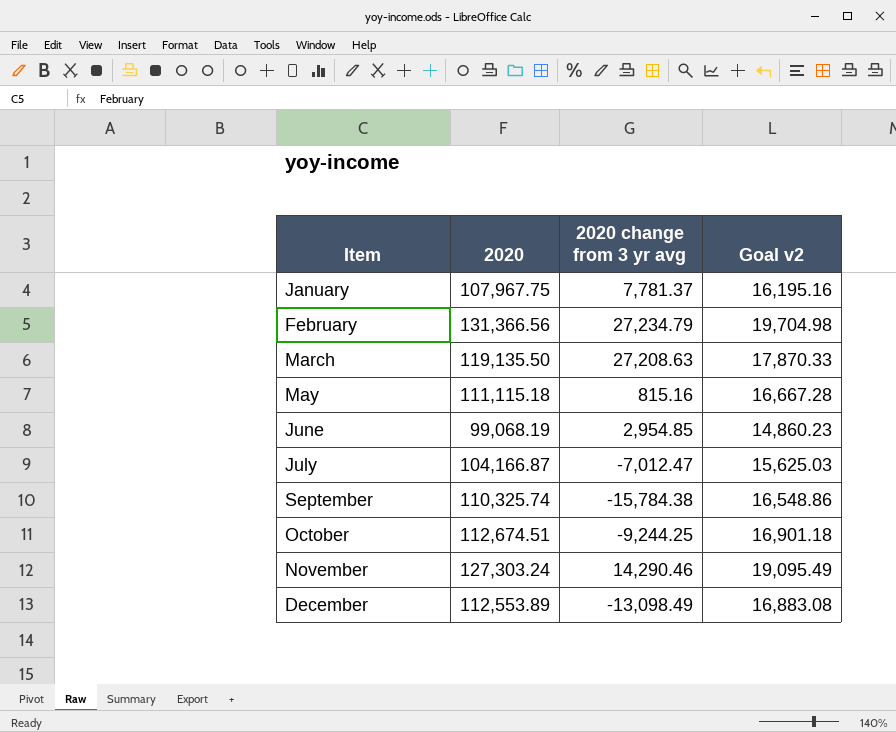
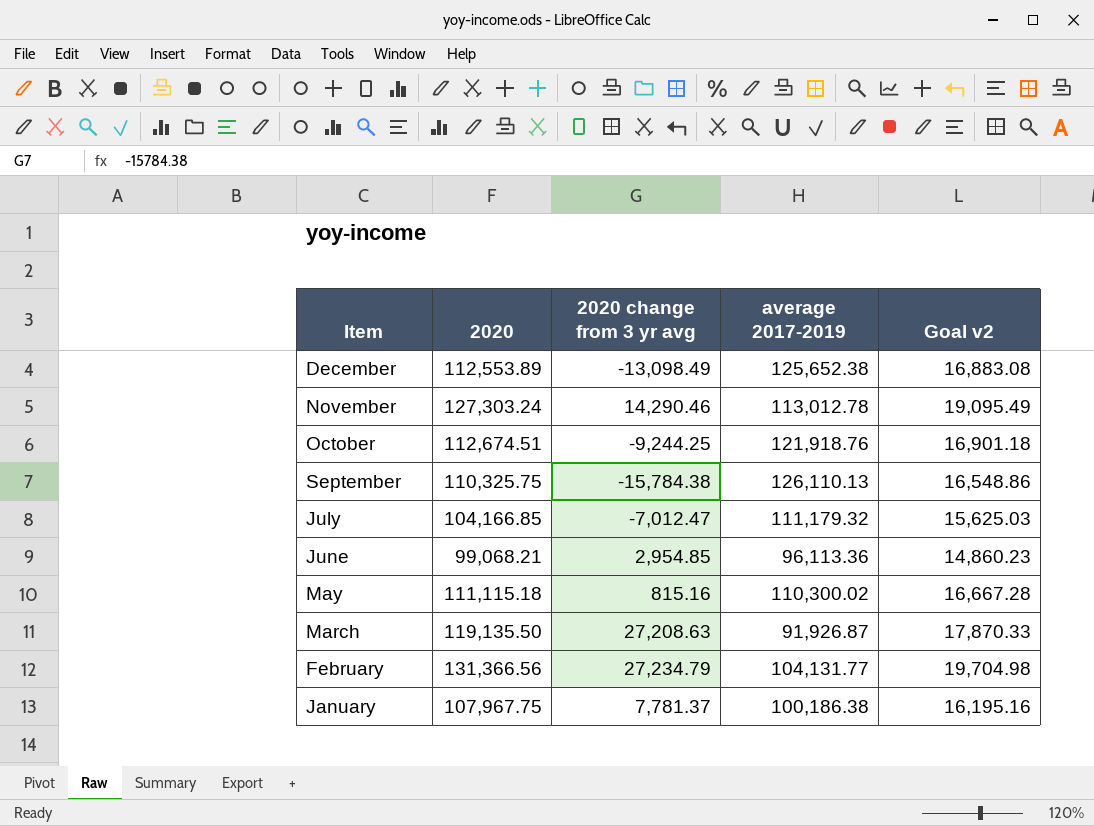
row order: Item ascending -> Item descending
column average 2017-2019 | formula: none -> [2020] - [2020 change from 3 yr avg]
September | 2020: 110,325.74 -> 110,325.75
July | 2020: 104,166.87 -> 104,166.85
June | 2020: 99,068.19 -> 99,068.21

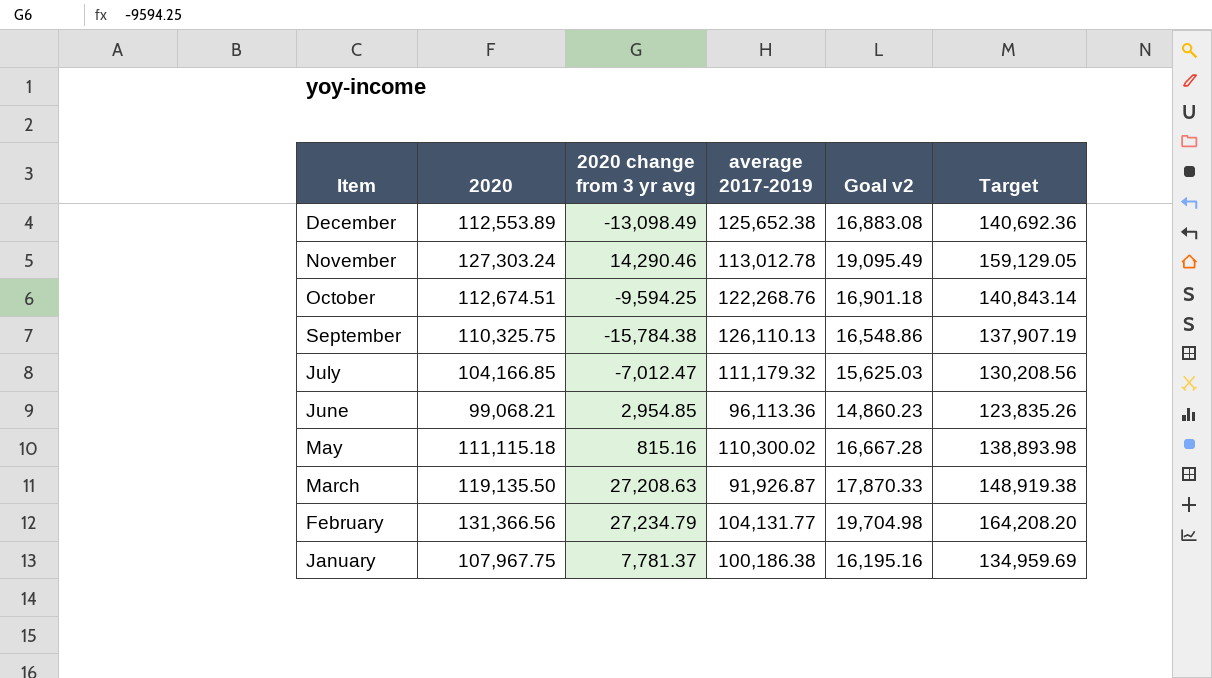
column Target | formula: none -> [2020] * 1.25
October | 2020 change from 3 yr avg: -9,244.25 -> -9,594.25
October | average 2017-2019: 121,918.76 -> 122,268.76

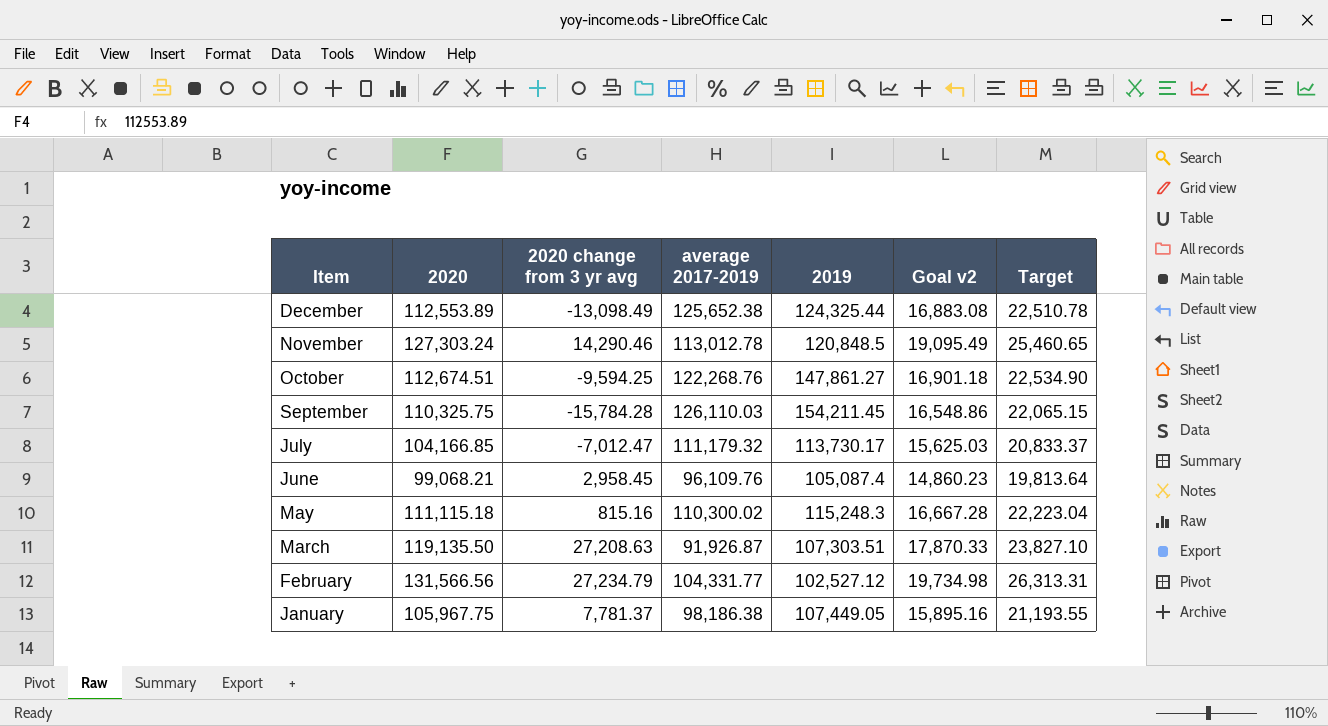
column 2019 | position: none -> 5
column Target | formula: [2020] * 1.25 -> [2020] * 0.2
September | 2020 change from 3 yr avg: -15,784.38 -> -15,784.28
September | average 2017-2019: 126,110.13 -> 126,110.03
June | 2020 change from 3 yr avg: 2,954.85 -> 2,958.45
June | average 2017-2019: 96,113.36 -> 96,109.76
February | 2020: 131,366.56 -> 131,566.56
February | average 2017-2019: 104,131.77 -> 104,331.77
February | Goal v2: 19,704.98 -> 19,734.98
January | 2020: 107,967.75 -> 105,967.75
January | average 2017-2019: 100,186.38 -> 98,186.38
January | Goal v2: 16,195.16 -> 15,895.16

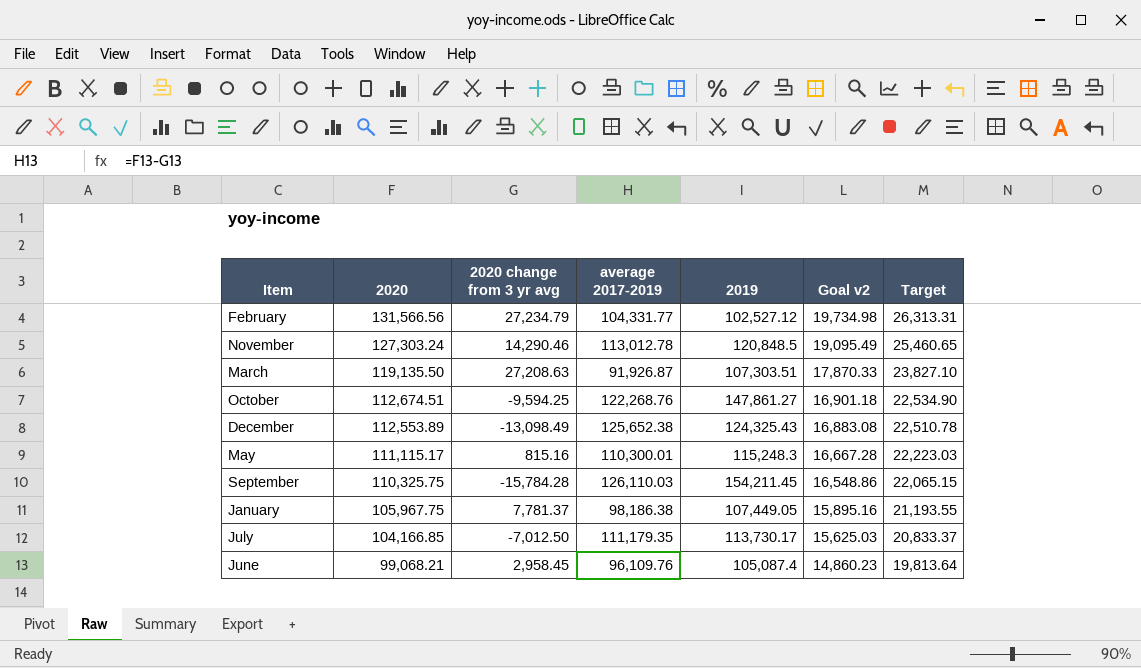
row order: Item descending -> 2020 descending
December | 2019: 124,325.44 -> 124,325.43
May | 2020: 111,115.18 -> 111,115.17
May | average 2017-2019: 110,300.02 -> 110,300.01
May | Target: 22,223.04 -> 22,223.03
July | 2020 change from 3 yr avg: -7,012.47 -> -7,012.50
July | average 2017-2019: 111,179.32 -> 111,179.35

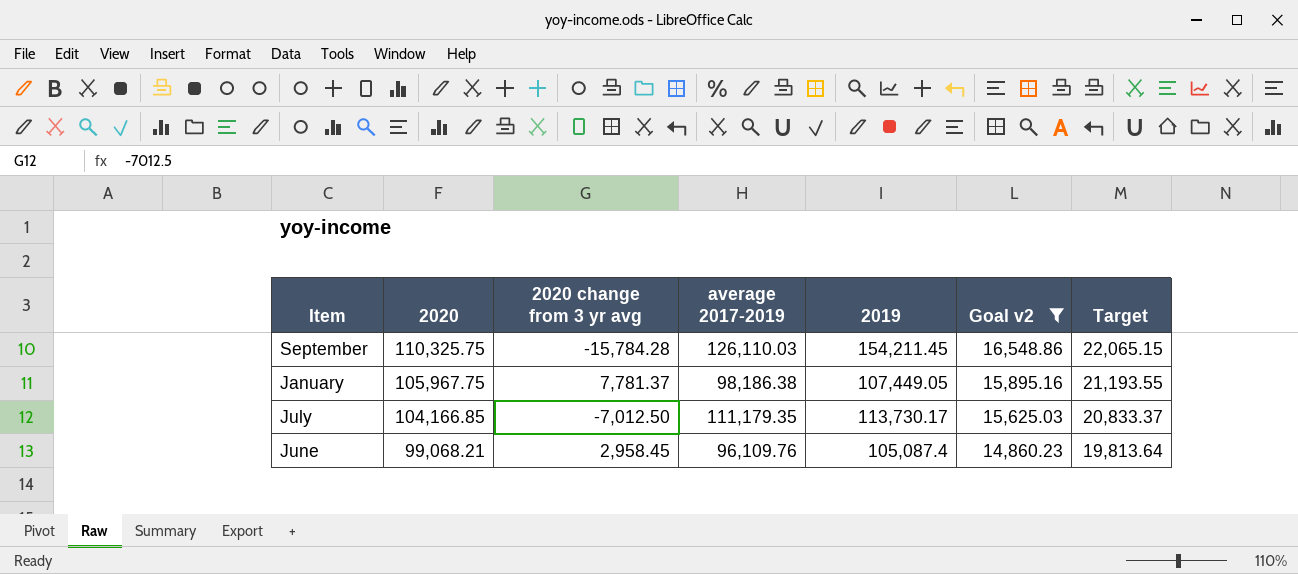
filter: none -> Goal v2 <= 16,548.86

